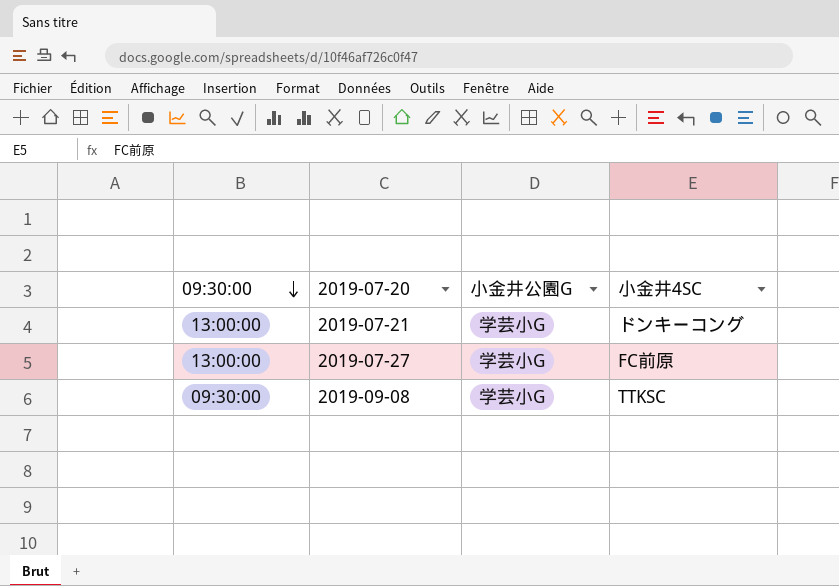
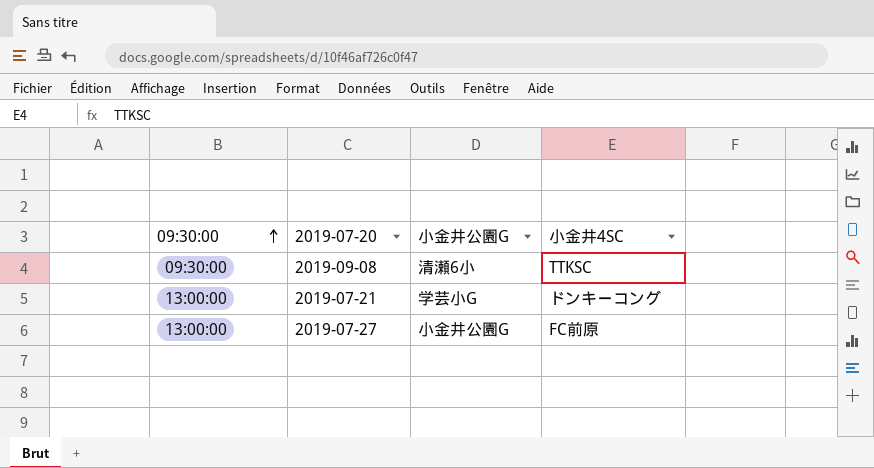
row order: 09:30:00 descending -> 09:30:00 ascending
2019-09-08 | 小金井公園G: 学芸小G -> 清瀬6小
2019-07-27 | 小金井公園G: 学芸小G -> 小金井公園G

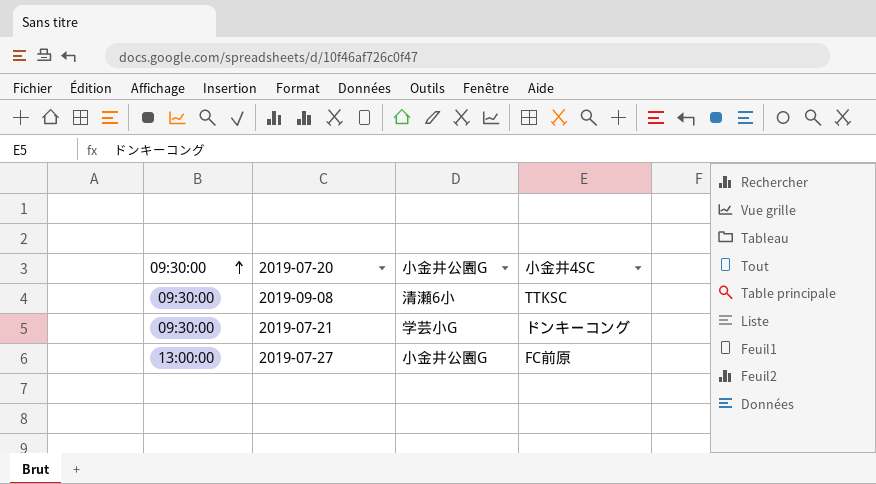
2019-07-21 | 09:30:00: 13:00:00 -> 09:30:00

